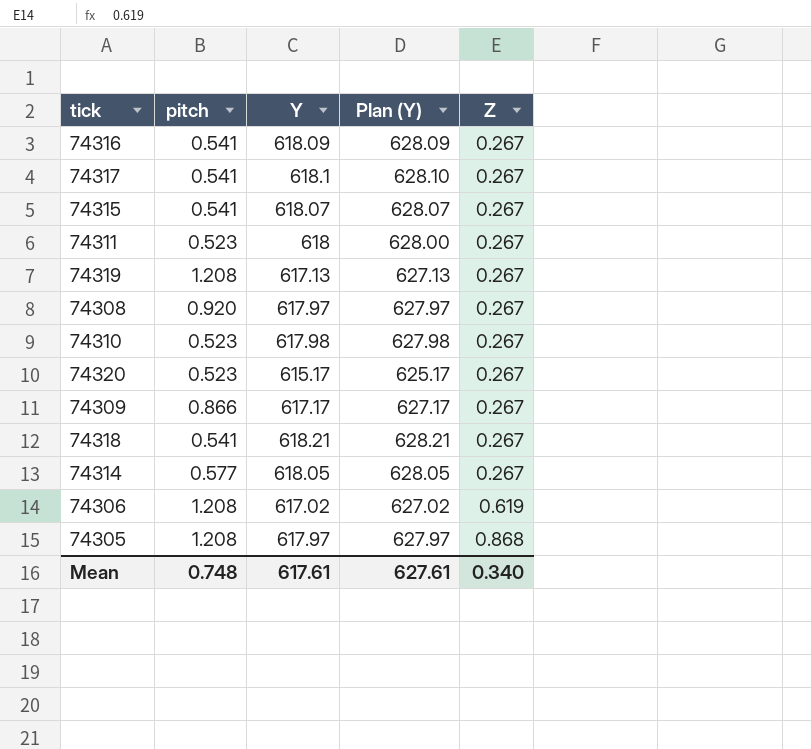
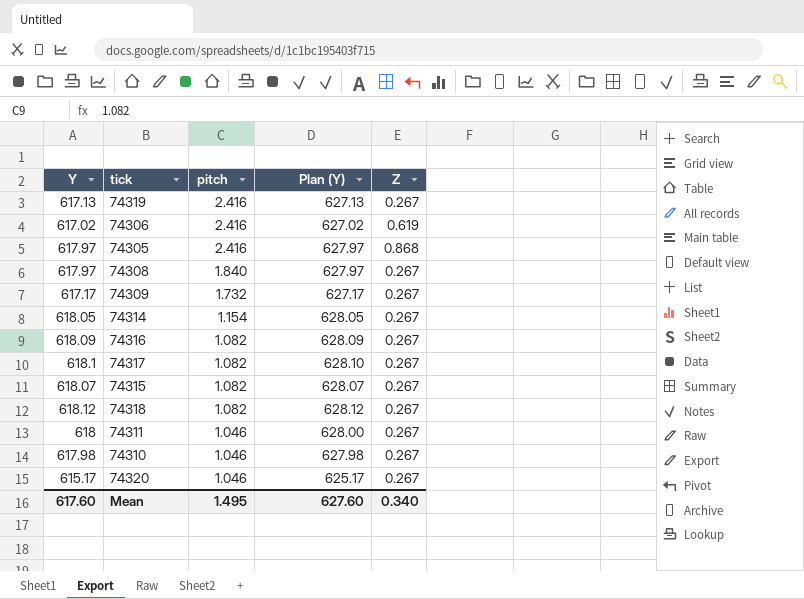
row order: Z ascending -> pitch descending
column Y | position: 3 -> 1
74319 | pitch: 1.208 -> 2.416
74306 | pitch: 1.208 -> 2.416
74305 | pitch: 1.208 -> 2.416
74308 | pitch: 0.920 -> 1.840
74309 | pitch: 0.866 -> 1.732
74314 | pitch: 0.577 -> 1.154
74316 | pitch: 0.541 -> 1.082
74317 | pitch: 0.541 -> 1.082
74315 | pitch: 0.541 -> 1.082
74318 | Y: 618.21 -> 618.12
74318 | pitch: 0.541 -> 1.082
74318 | Plan (Y): 628.21 -> 628.12
74311 | pitch: 0.523 -> 1.046
74310 | pitch: 0.523 -> 1.046
74320 | pitch: 0.523 -> 1.046
Mean | Y: 617.61 -> 617.60
Mean | pitch: 0.748 -> 1.495
Mean | Plan (Y): 627.61 -> 627.60

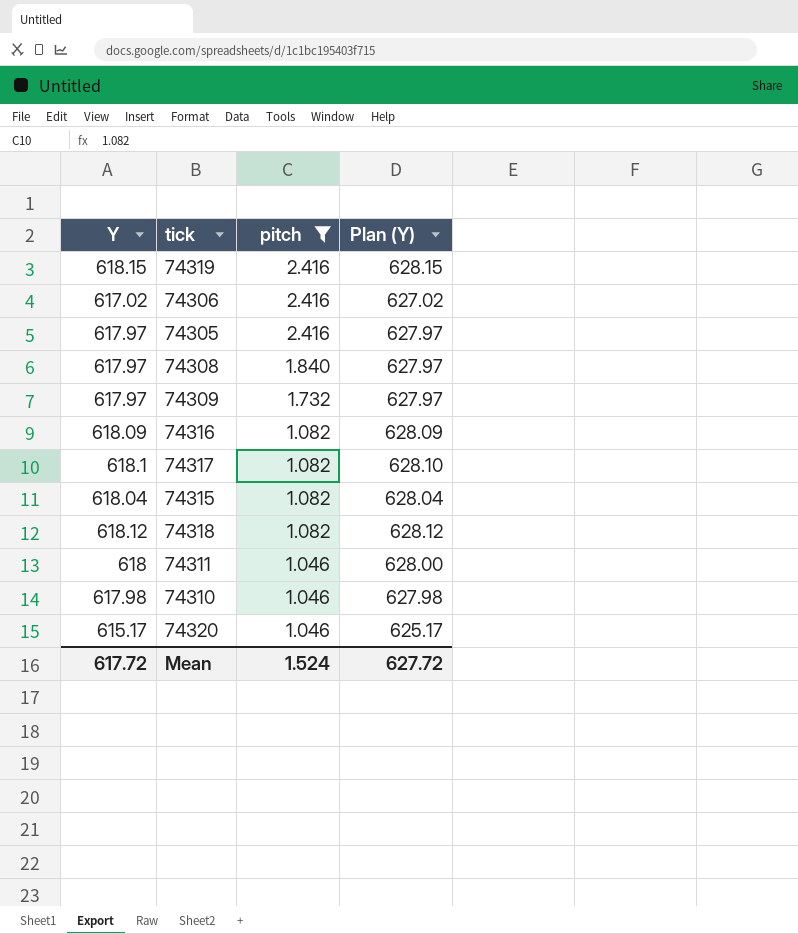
filter: none -> pitch != 1.154
column Z | position: 5 -> none
74319 | Y: 617.13 -> 618.15
74319 | Plan (Y): 627.13 -> 628.15
74309 | Y: 617.17 -> 617.97
74309 | Plan (Y): 627.17 -> 627.97
74315 | Y: 618.07 -> 618.04
74315 | Plan (Y): 628.07 -> 628.04
Mean | Y: 617.60 -> 617.72
Mean | pitch: 1.495 -> 1.524
Mean | Plan (Y): 627.60 -> 627.72

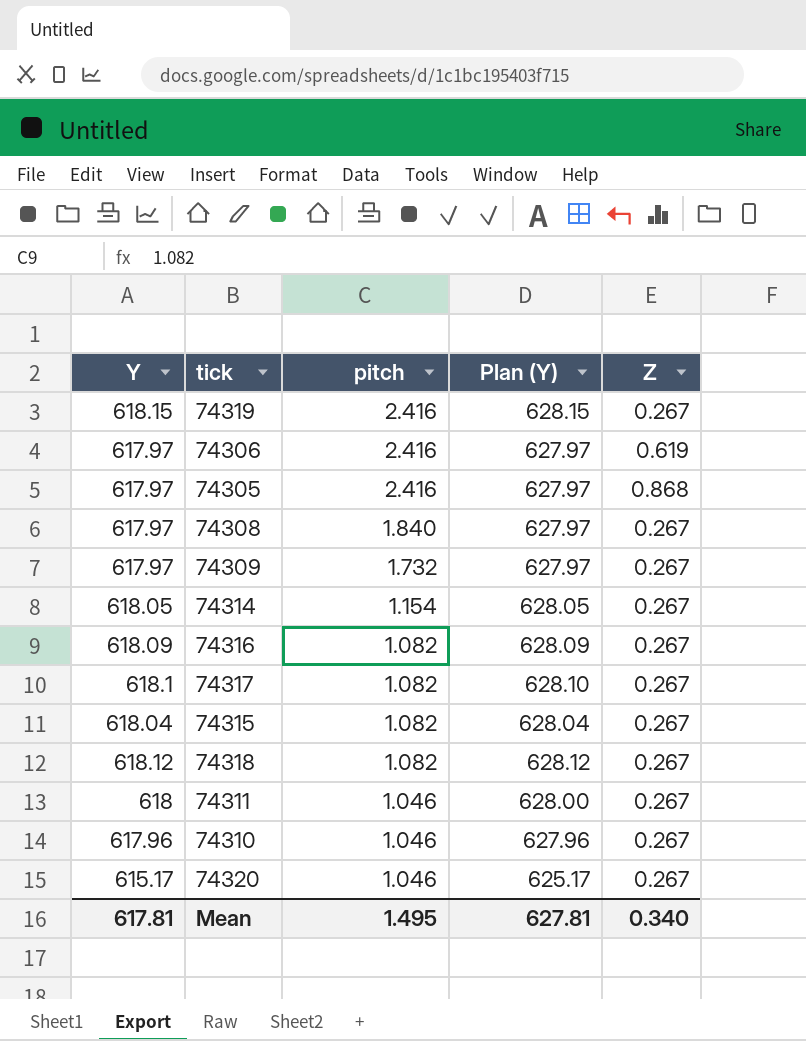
filter: pitch != 1.154 -> none
column Z | position: none -> 5
74306 | Y: 617.02 -> 617.97
74306 | Plan (Y): 627.02 -> 627.97
74310 | Y: 617.98 -> 617.96
74310 | Plan (Y): 627.98 -> 627.96
Mean | Y: 617.72 -> 617.81
Mean | pitch: 1.524 -> 1.495
Mean | Plan (Y): 627.72 -> 627.81

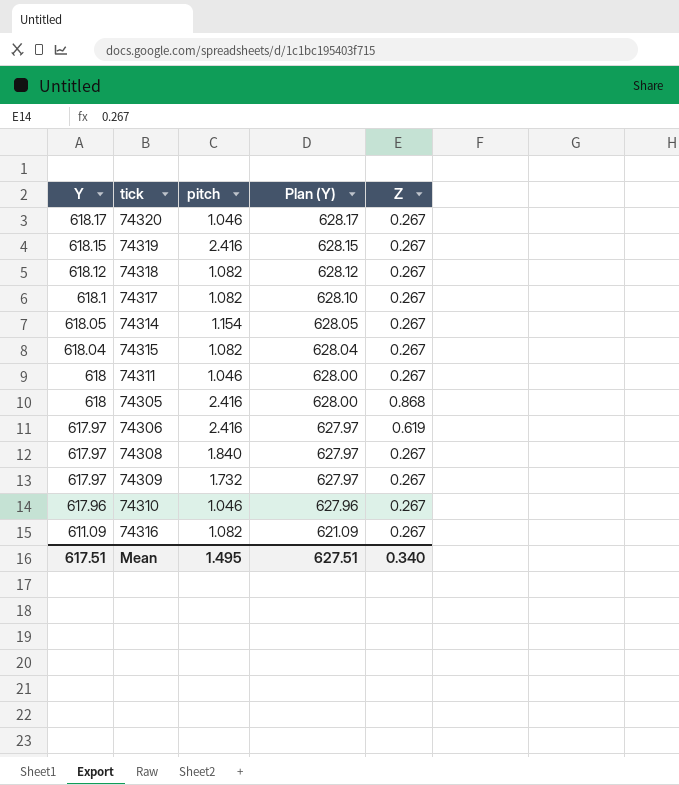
row order: pitch descending -> Y descending
74320 | Y: 615.17 -> 618.17
74320 | Plan (Y): 625.17 -> 628.17
74305 | Y: 617.97 -> 618
74305 | Plan (Y): 627.97 -> 628.00
74316 | Y: 618.09 -> 611.09
74316 | Plan (Y): 628.09 -> 621.09
Mean | Y: 617.81 -> 617.51
Mean | Plan (Y): 627.81 -> 627.51

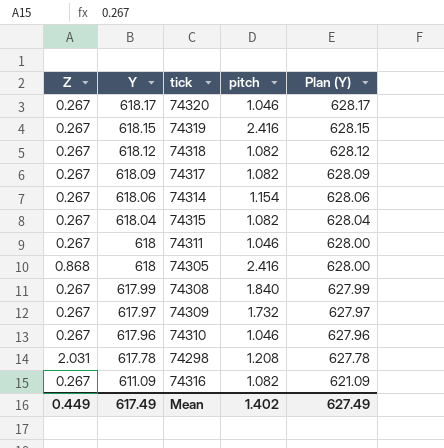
column Z | position: 5 -> 1
row 74306: 617.97 | 2.416 | 627.97 | 0.619 -> none
74317 | Y: 618.1 -> 618.09
74317 | Plan (Y): 628.10 -> 628.09
74314 | Y: 618.05 -> 618.06
74314 | Plan (Y): 628.05 -> 628.06
74308 | Y: 617.97 -> 617.99
74308 | Plan (Y): 627.97 -> 627.99
row 74298: none -> 2.031 | 617.78 | 1.208 | 627.78
Mean | Z: 0.340 -> 0.449
Mean | Y: 617.51 -> 617.49
Mean | pitch: 1.495 -> 1.402
Mean | Plan (Y): 627.51 -> 627.49

